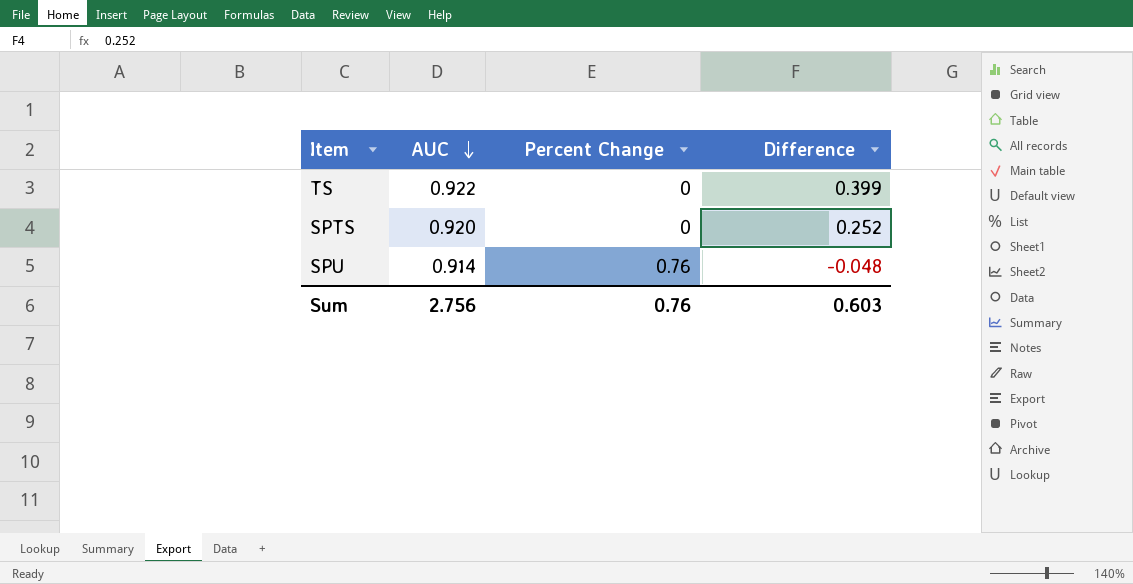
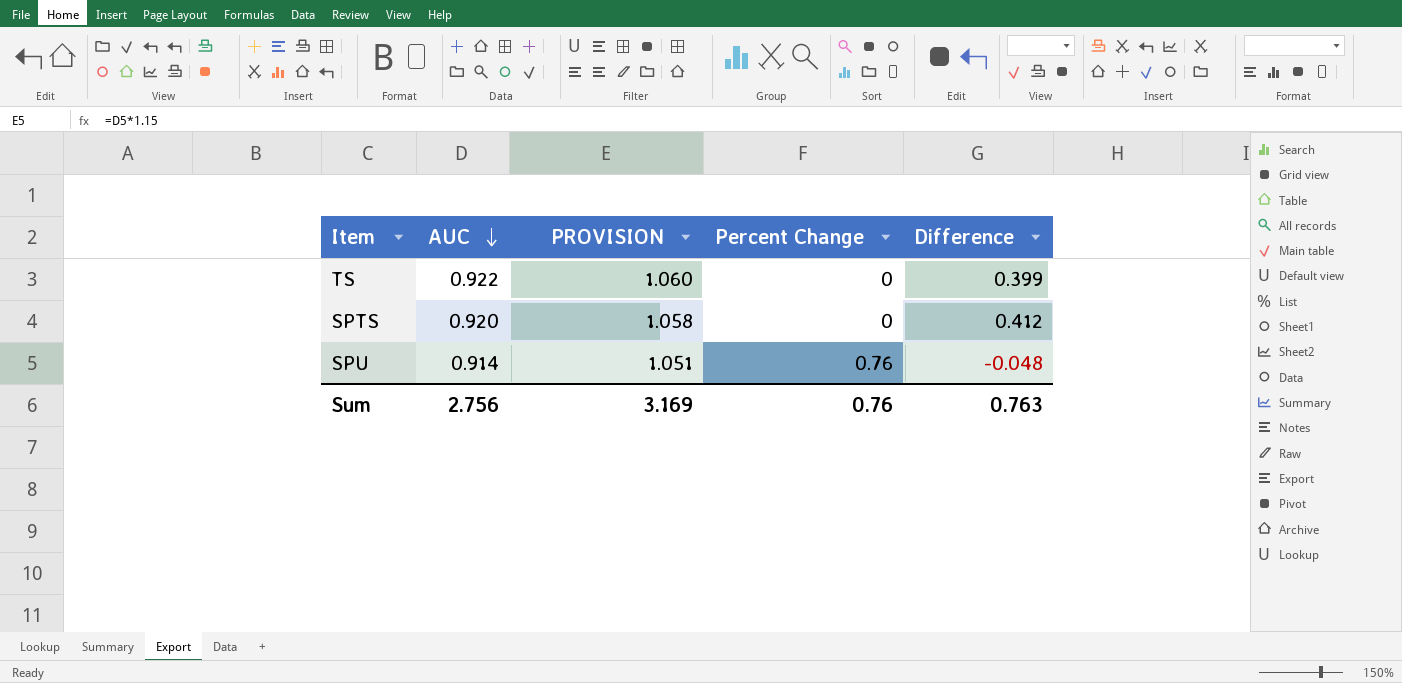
column PROVISION | formula: none -> [AUC] * 1.15
SPTS | Difference: 0.252 -> 0.412
Sum | Difference: 0.603 -> 0.763

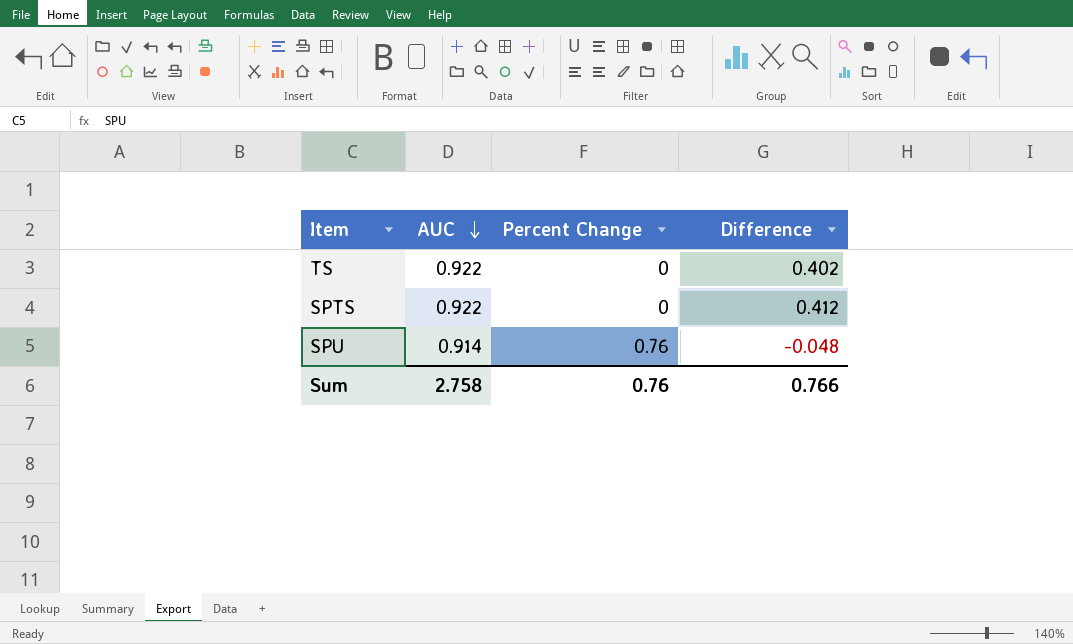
column PROVISION | formula: [AUC] * 1.15 -> none
TS | Difference: 0.399 -> 0.402
SPTS | AUC: 0.920 -> 0.922
Sum | AUC: 2.756 -> 2.758
Sum | Difference: 0.763 -> 0.766

